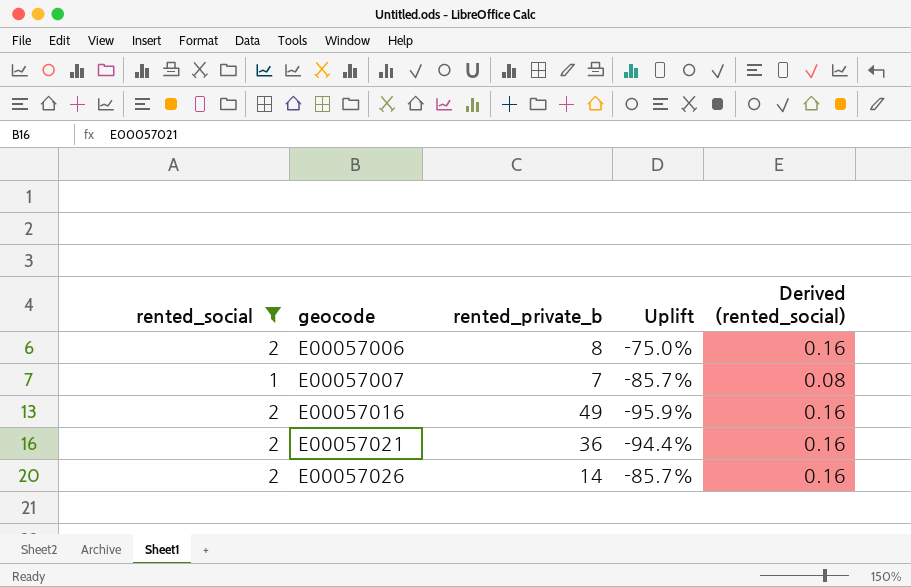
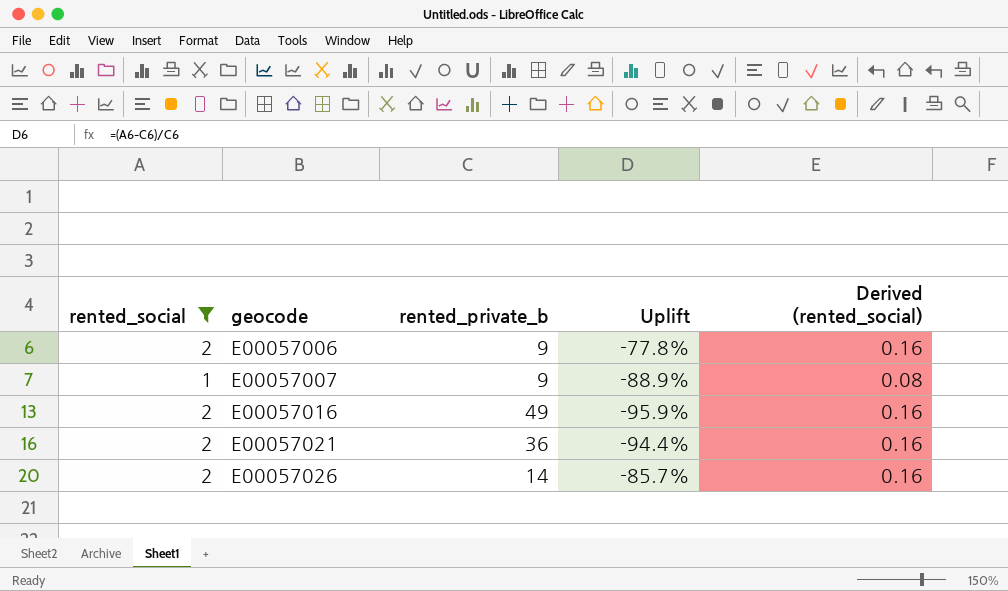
E00057006 | rented_private_b: 8 -> 9
E00057006 | Uplift: -75.0% -> -77.8%
E00057007 | rented_private_b: 7 -> 9
E00057007 | Uplift: -85.7% -> -88.9%

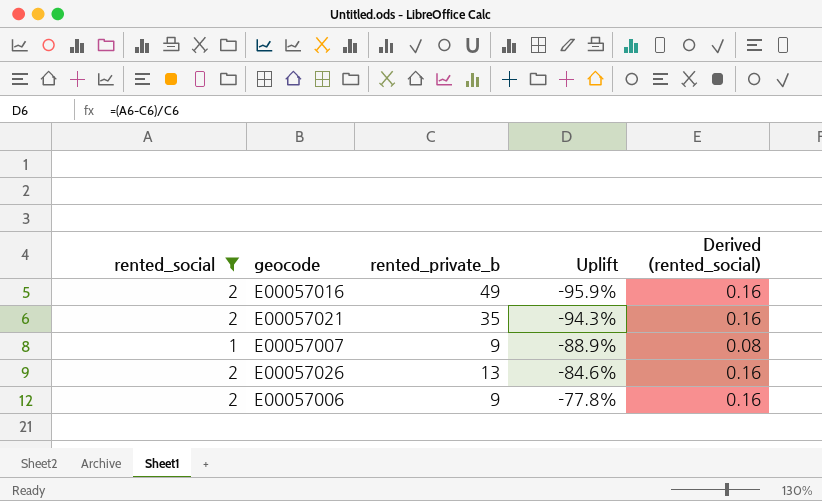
row order: geocode ascending -> Uplift ascending
E00057021 | rented_private_b: 36 -> 35
E00057021 | Uplift: -94.4% -> -94.3%
E00057026 | rented_private_b: 14 -> 13
E00057026 | Uplift: -85.7% -> -84.6%

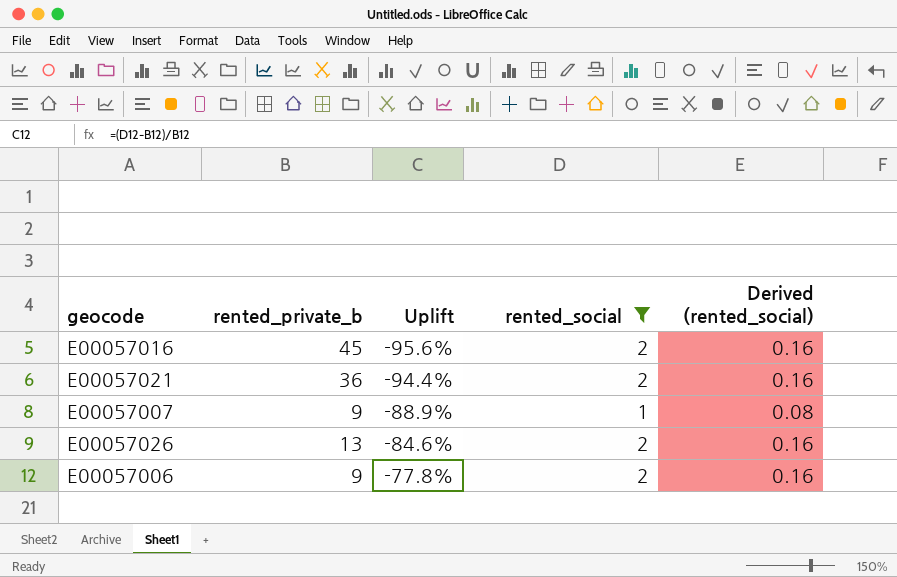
column rented_social | position: 1 -> 4
E00057016 | rented_private_b: 49 -> 45
E00057016 | Uplift: -95.9% -> -95.6%
E00057021 | rented_private_b: 35 -> 36
E00057021 | Uplift: -94.3% -> -94.4%

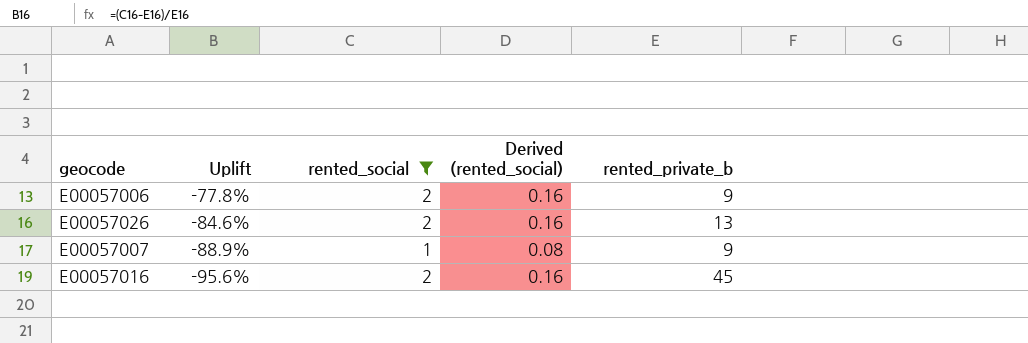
row order: Uplift ascending -> Uplift descending
column rented_private_b | position: 2 -> 5
row E00057021: 36 | -94.4% | 2 | 0.16 -> none

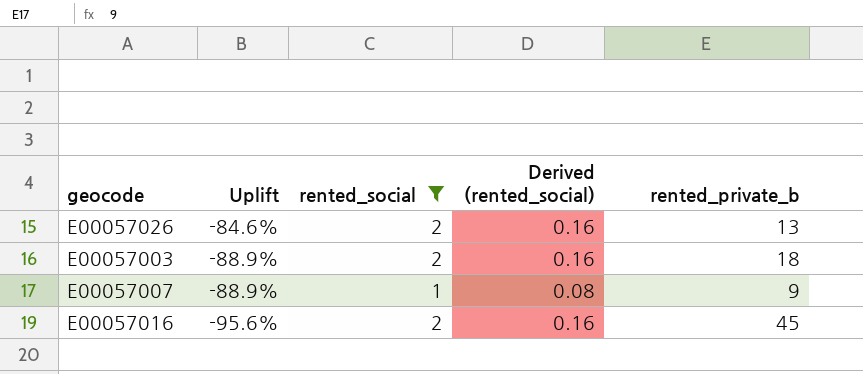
row E00057006: -77.8% | 2 | 0.16 | 9 -> none
row E00057003: none -> -88.9% | 2 | 0.16 | 18

